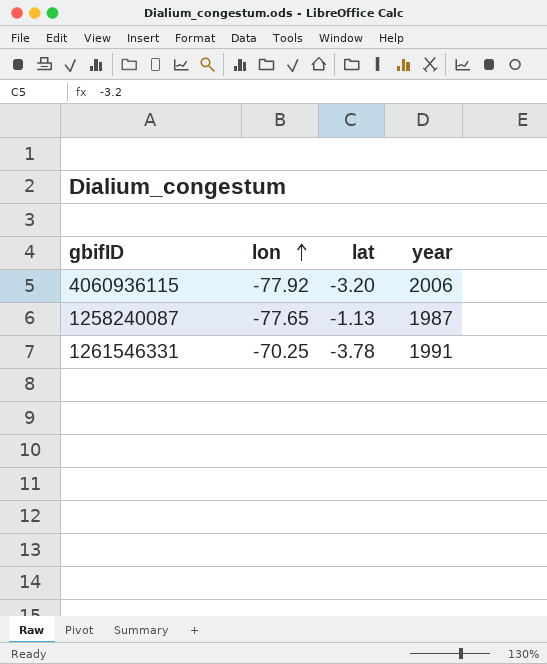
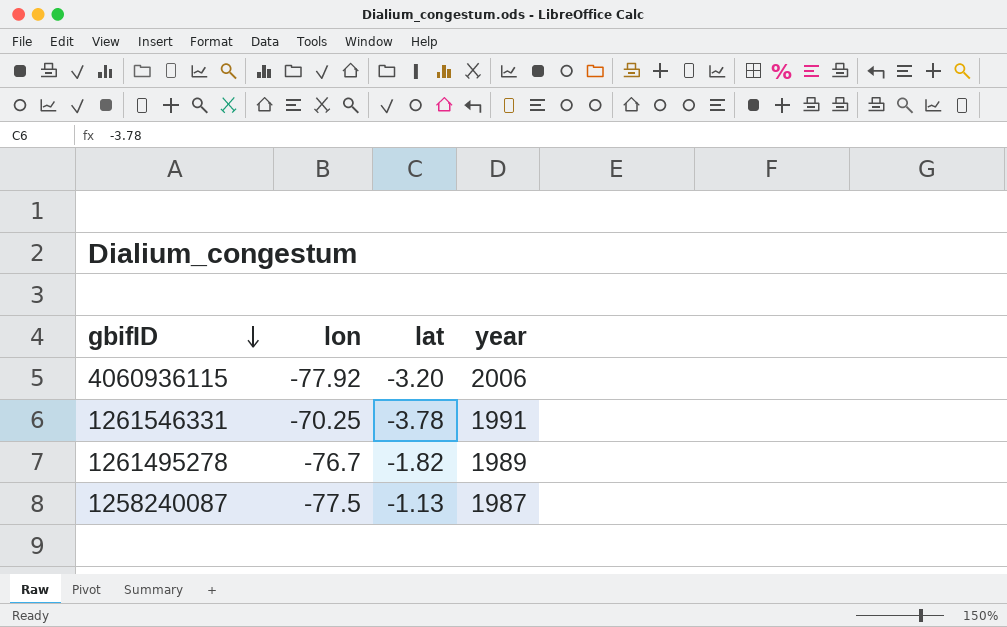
row order: lon ascending -> gbifID descending
row 1261495278: none -> -76.7 | -1.82 | 1989
1258240087 | lon: -77.65 -> -77.5

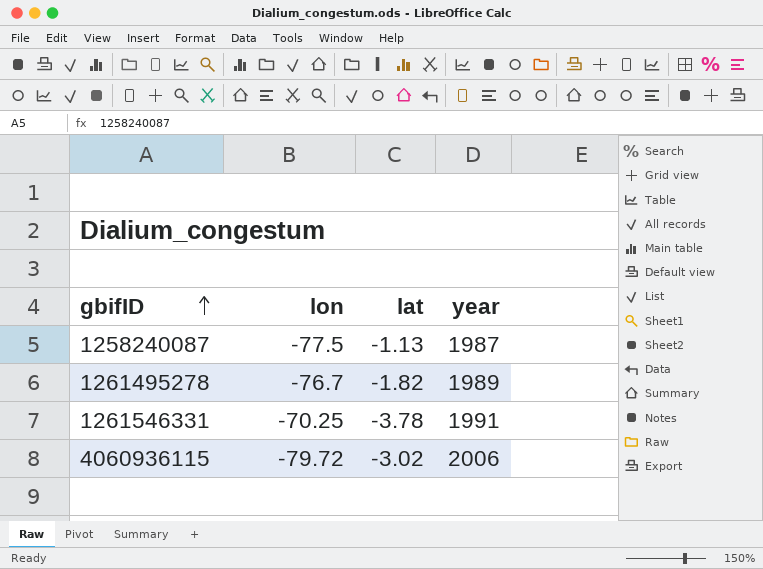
row order: gbifID descending -> gbifID ascending
4060936115 | lon: -77.92 -> -79.72
4060936115 | lat: -3.20 -> -3.02

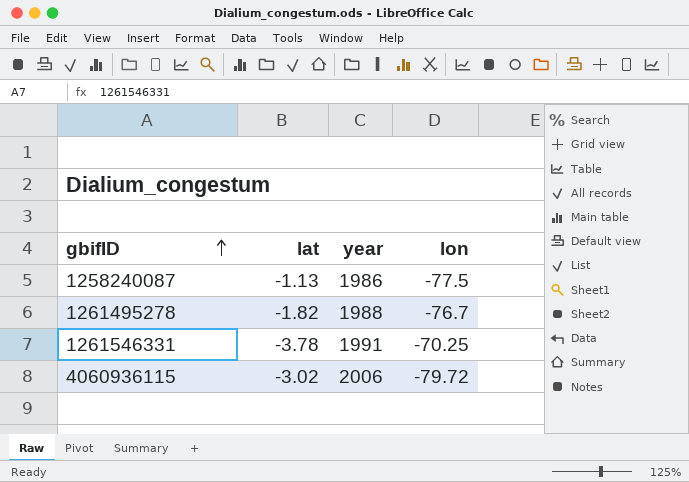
column lon | position: 2 -> 4
1258240087 | year: 1987 -> 1986
1261495278 | year: 1989 -> 1988

